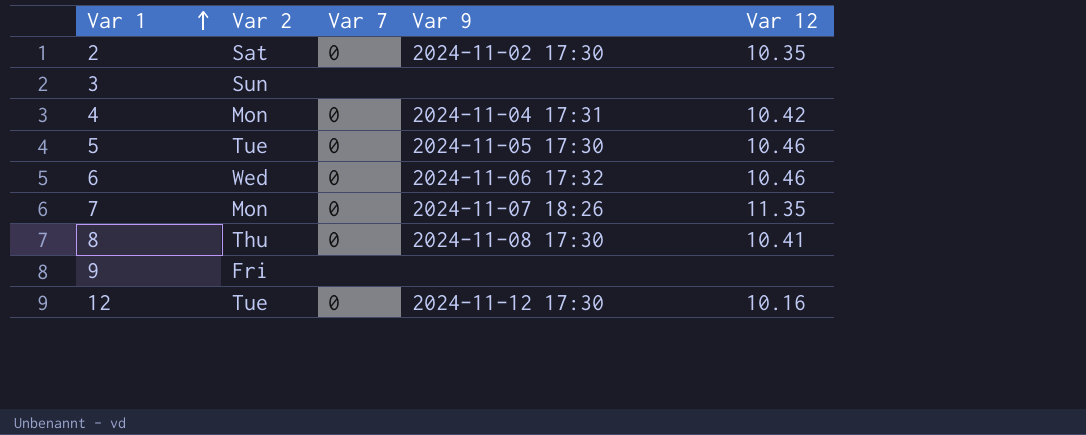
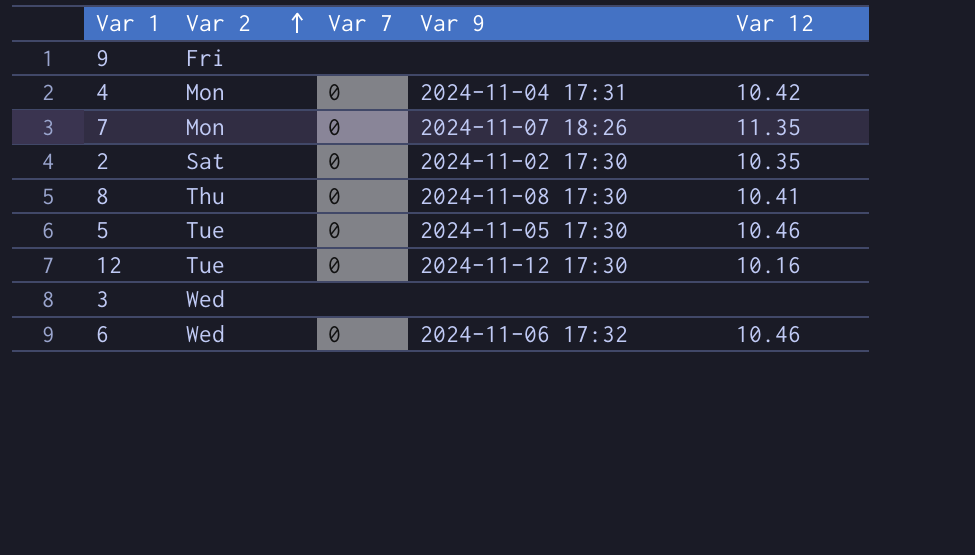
row order: Var 1 ascending -> Var 2 ascending
3 | Var 2: Sun -> Wed

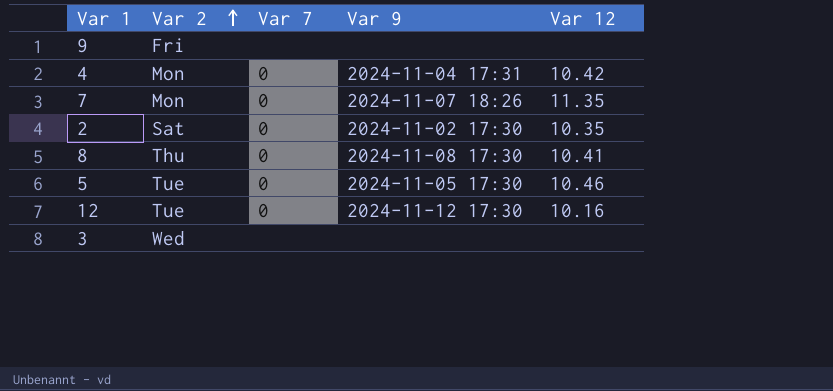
row 6: Wed | 0 | 2024-11-06 17:32 | 10.46 -> none

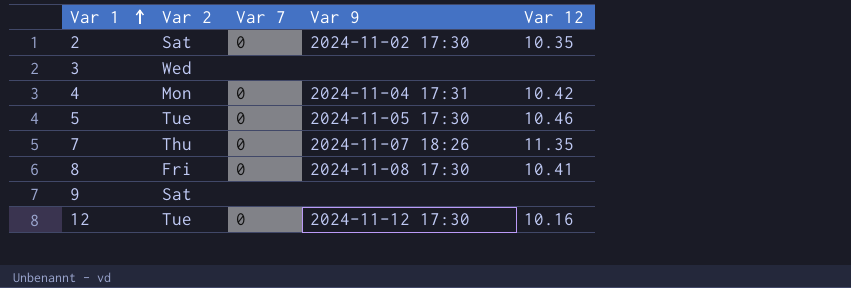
row order: Var 2 ascending -> Var 1 ascending
7 | Var 2: Mon -> Thu
8 | Var 2: Thu -> Fri
9 | Var 2: Fri -> Sat

